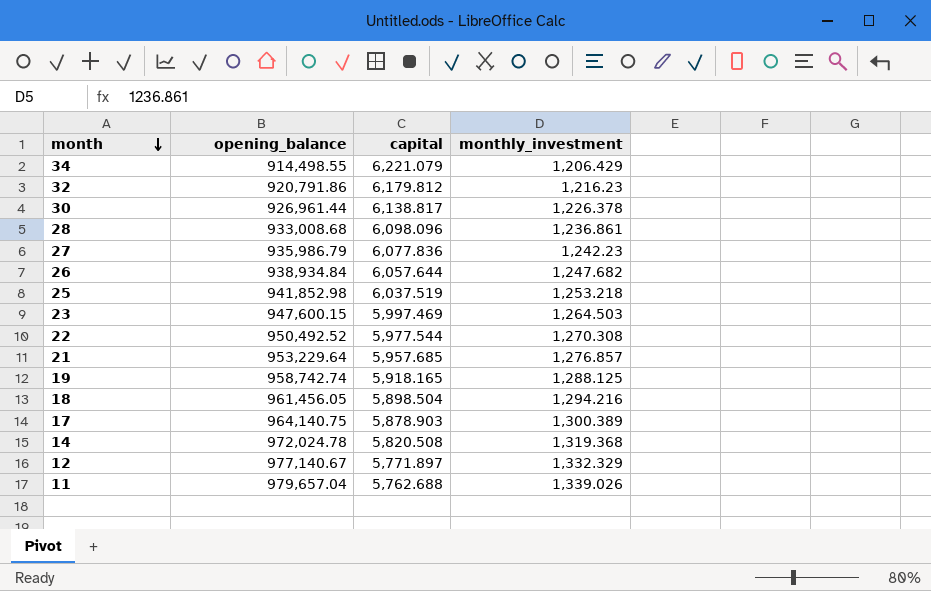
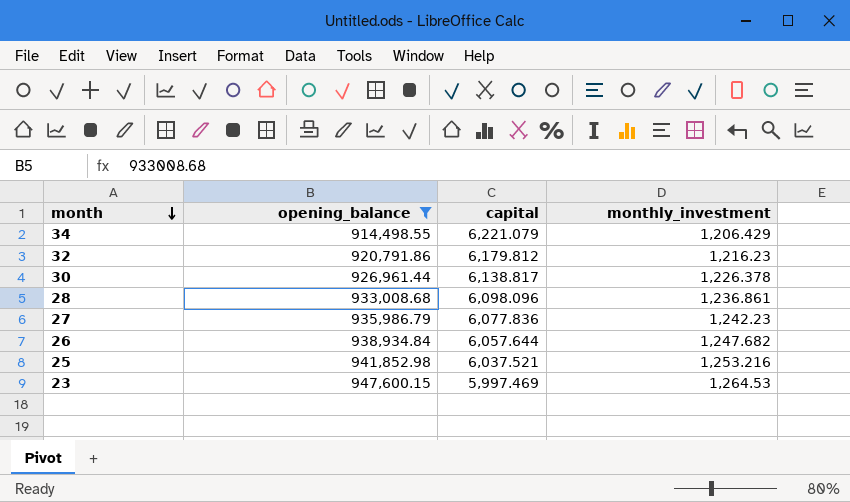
filter: none -> opening_balance <= 947,600.15
25 | capital: 6,037.519 -> 6,037.521
25 | monthly_investment: 1,253.218 -> 1,253.216
23 | monthly_investment: 1,264.503 -> 1,264.53

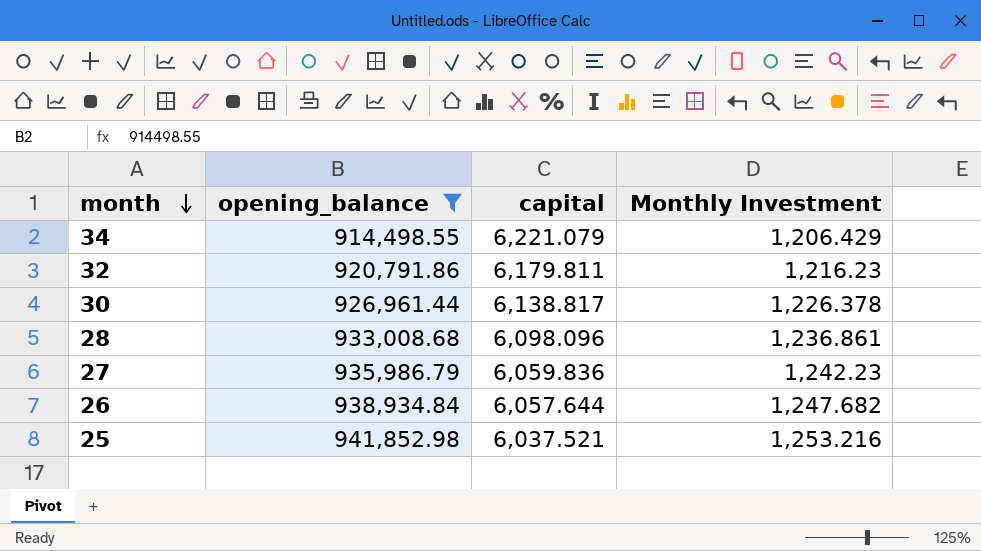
column name: monthly_investment -> Monthly Investment
row 23: 947,600.15 | 5,997.469 | 1,264.53 -> none
32 | capital: 6,179.812 -> 6,179.811
27 | capital: 6,077.836 -> 6,059.836

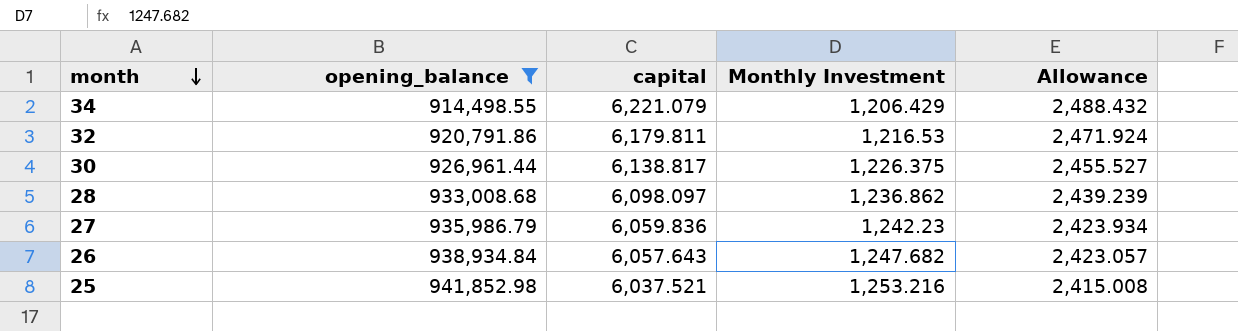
column Allowance | formula: none -> [capital] * 0.4
32 | Monthly Investment: 1,216.23 -> 1,216.53
30 | Monthly Investment: 1,226.378 -> 1,226.375
28 | capital: 6,098.096 -> 6,098.097
28 | Monthly Investment: 1,236.861 -> 1,236.862
26 | capital: 6,057.644 -> 6,057.643

